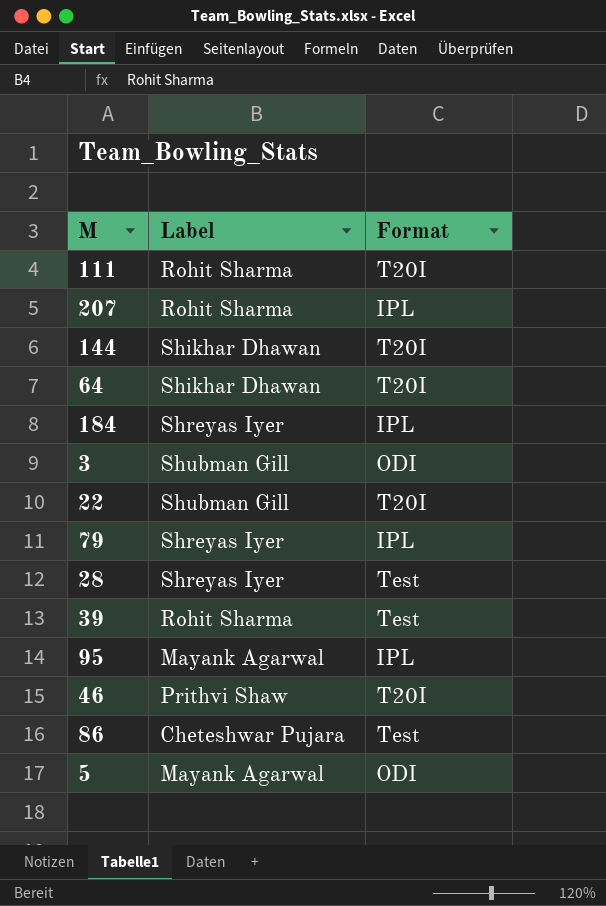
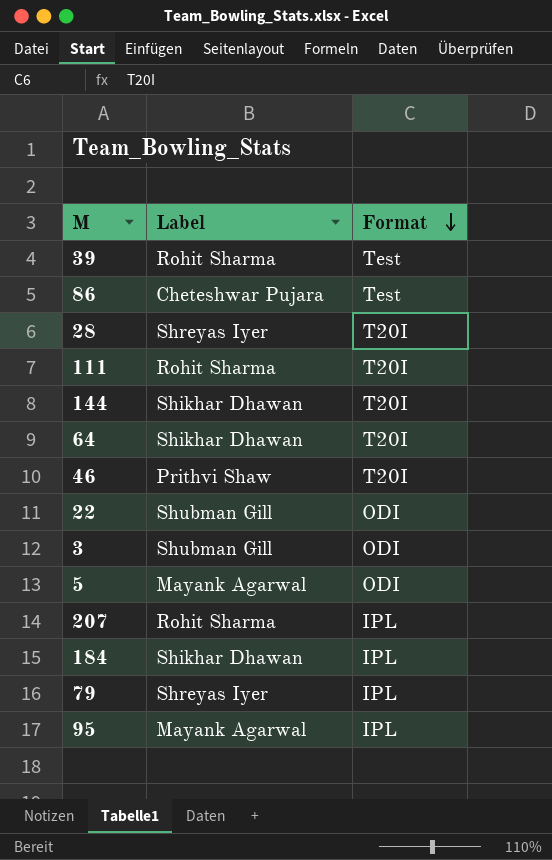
row order: none -> Format descending
28 | Format: Test -> T20I
22 | Format: T20I -> ODI
184 | Label: Shreyas Iyer -> Shikhar Dhawan

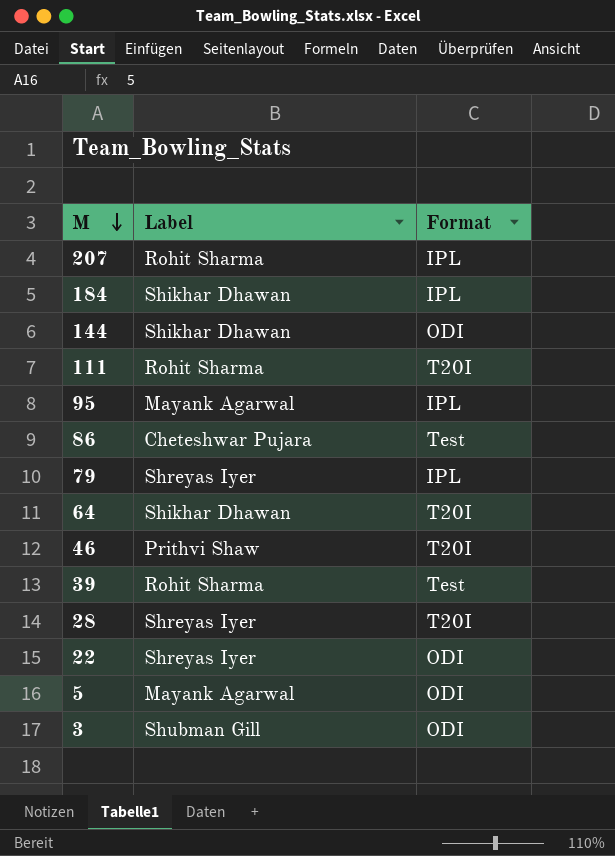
row order: Format descending -> M descending
144 | Format: T20I -> ODI
22 | Label: Shubman Gill -> Shreyas Iyer

